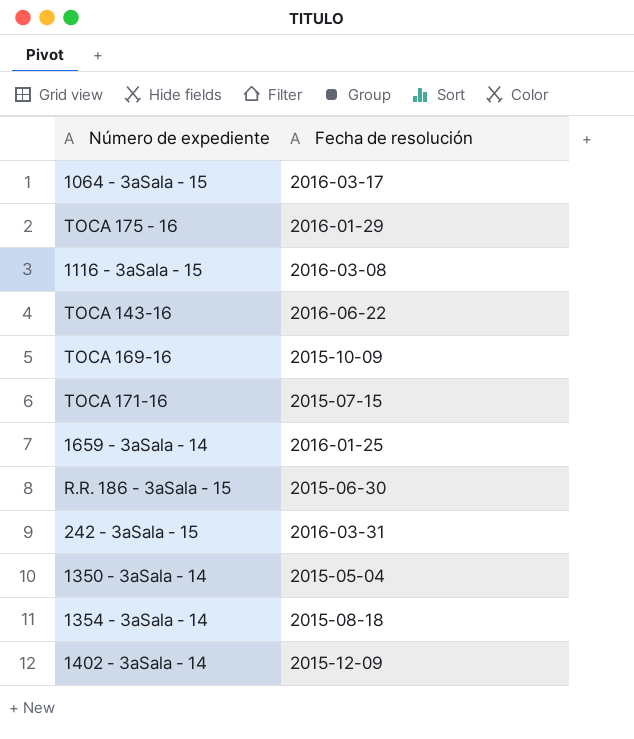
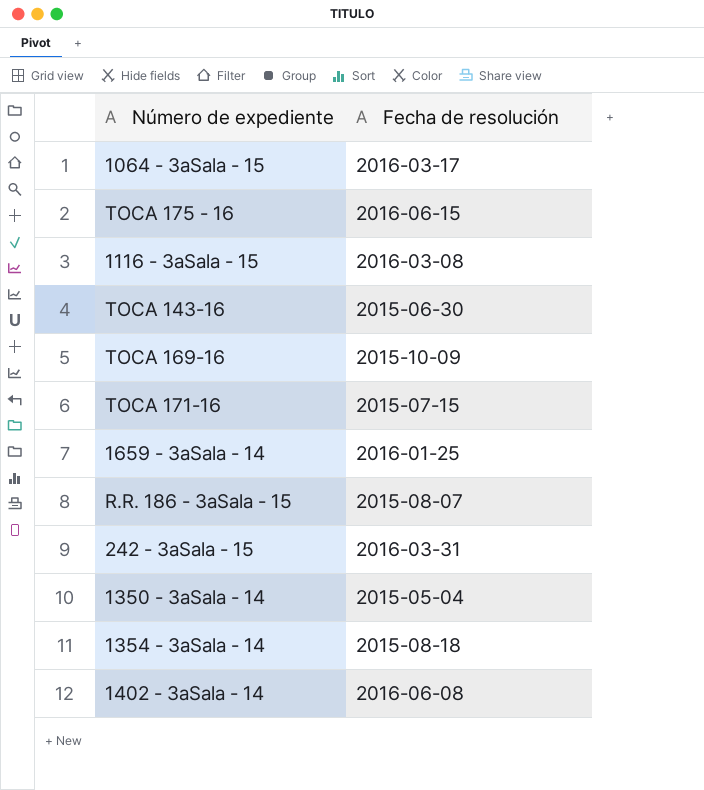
TOCA 175 - 16 | Fecha de resolución: 2016-01-29 -> 2016-06-15
TOCA 143-16 | Fecha de resolución: 2016-06-22 -> 2015-06-30
R.R. 186 - 3aSala - 15 | Fecha de resolución: 2015-06-30 -> 2015-08-07
1402 - 3aSala - 14 | Fecha de resolución: 2015-12-09 -> 2016-06-08

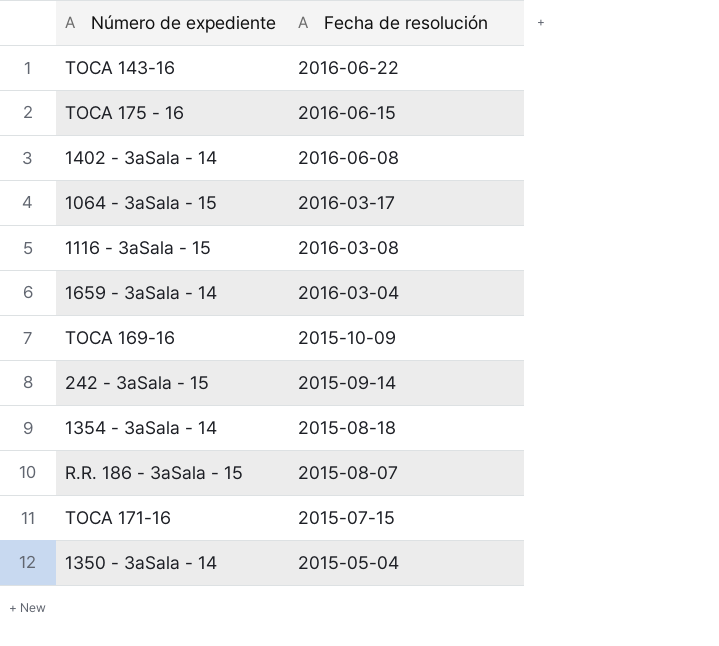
row order: none -> Fecha de resolución descending
TOCA 143-16 | Fecha de resolución: 2015-06-30 -> 2016-06-22
1659 - 3aSala - 14 | Fecha de resolución: 2016-01-25 -> 2016-03-04
242 - 3aSala - 15 | Fecha de resolución: 2016-03-31 -> 2015-09-14

